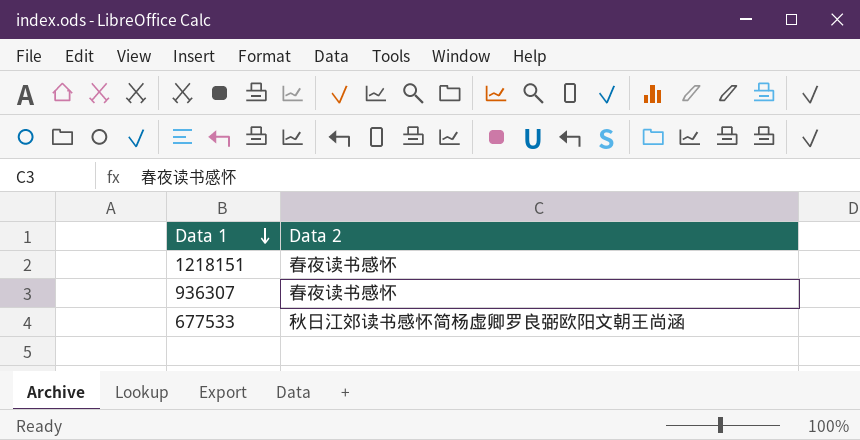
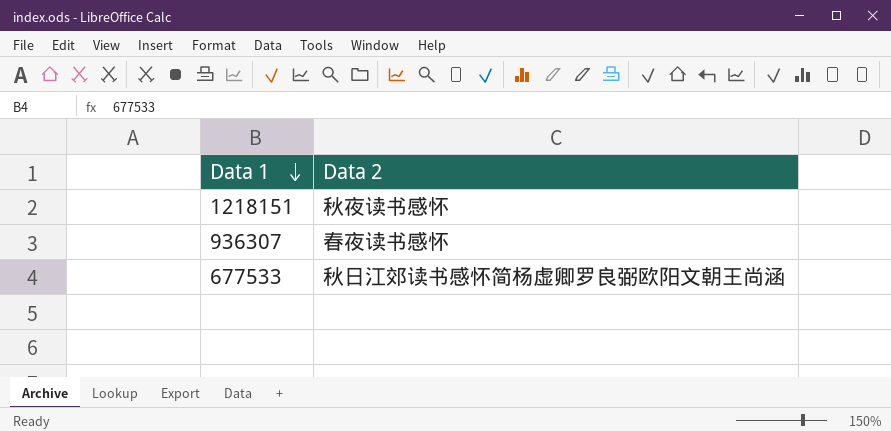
1218151 | Data 2: 春夜读书感怀 -> 秋夜读书感怀

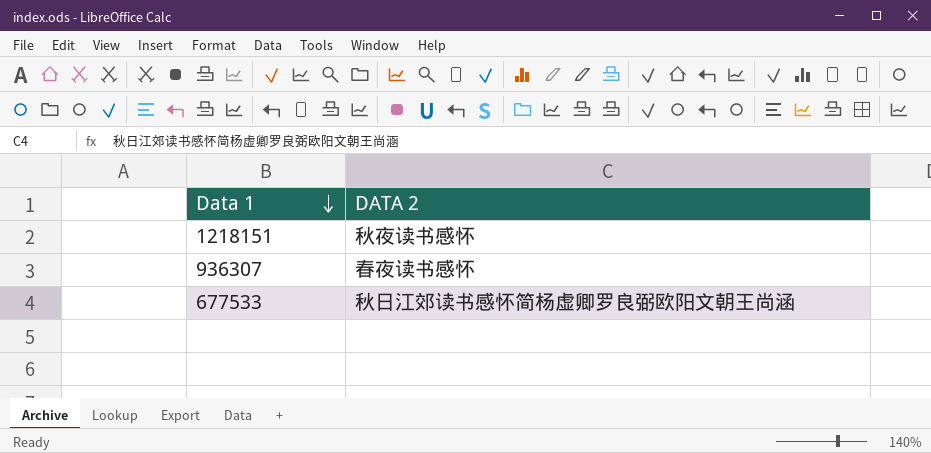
column name: Data 2 -> DATA 2

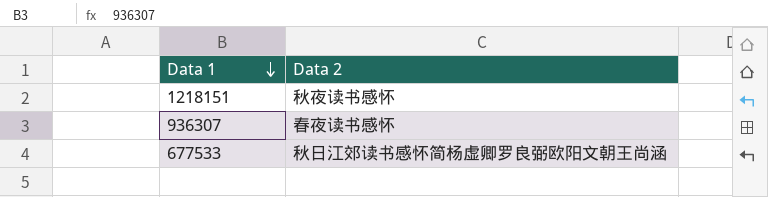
column name: DATA 2 -> Data 2

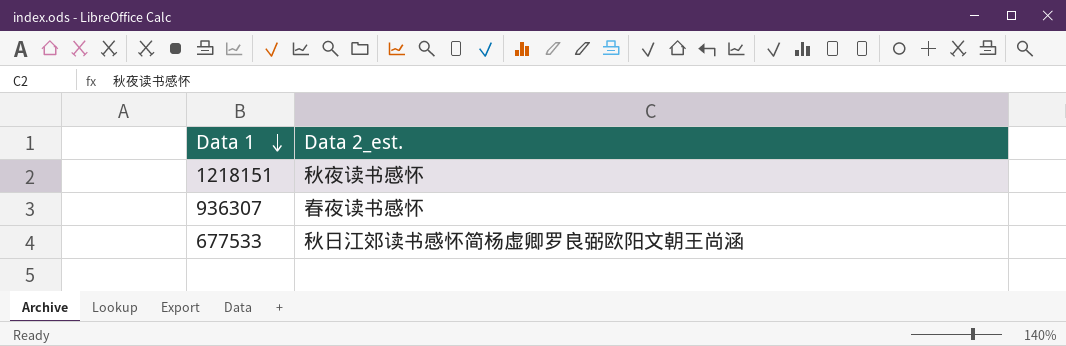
column name: Data 2 -> Data 2_est.

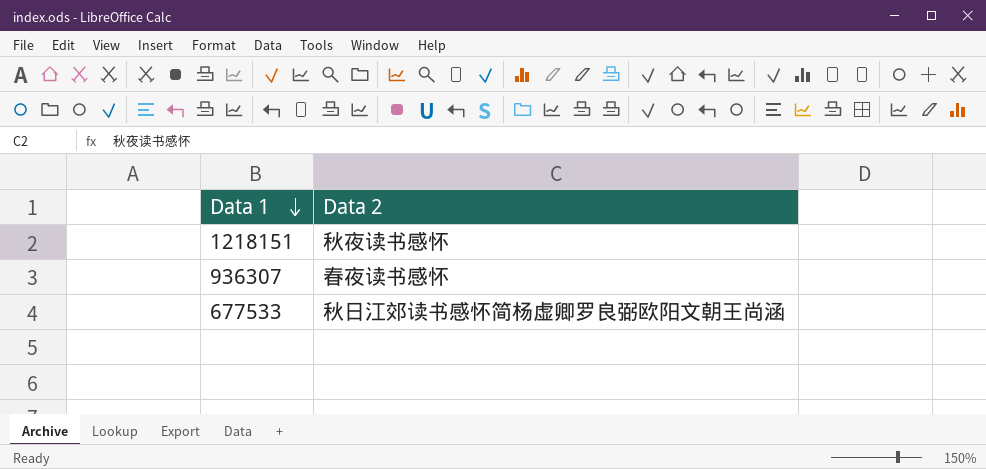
column name: Data 2_est. -> Data 2

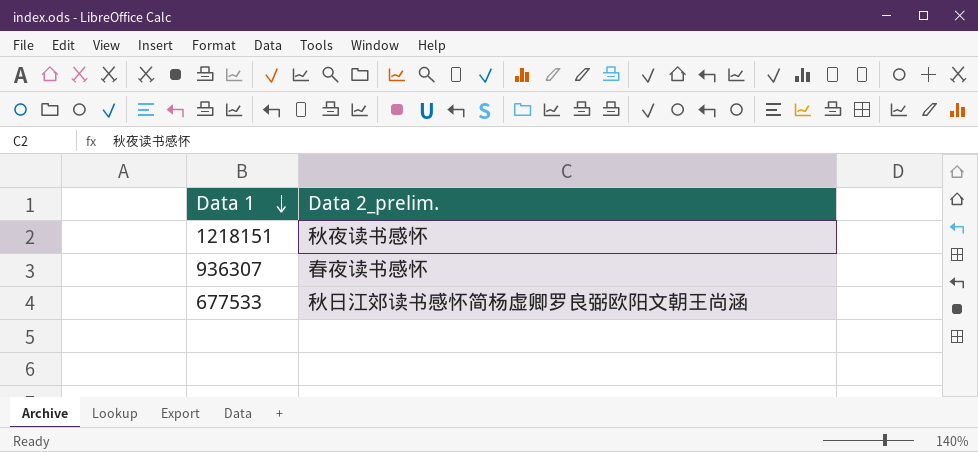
column name: Data 2 -> Data 2_prelim.

